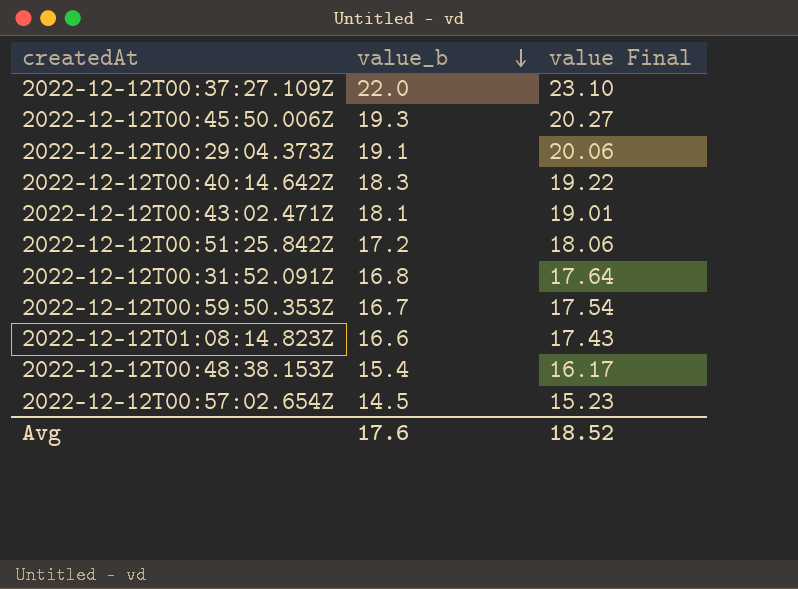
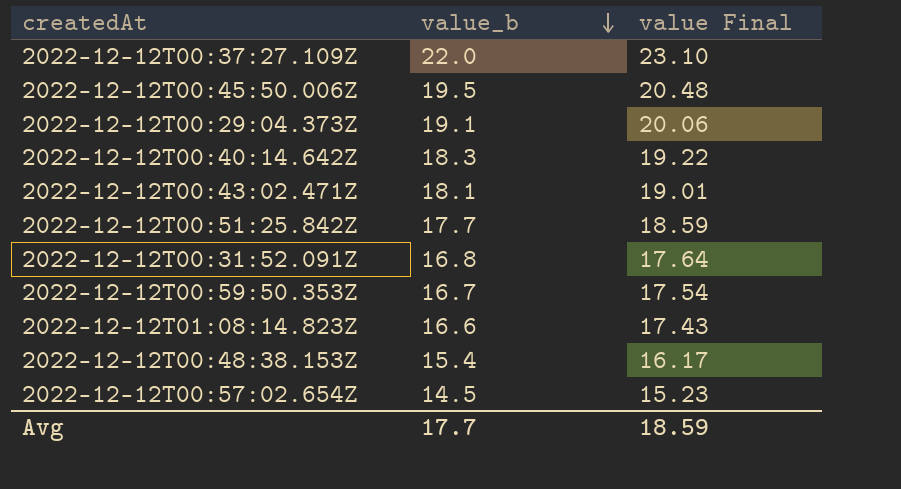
2022-12-12T00:45:50.006Z | value_b: 19.3 -> 19.5
2022-12-12T00:45:50.006Z | value Final: 20.27 -> 20.48
2022-12-12T00:51:25.842Z | value_b: 17.2 -> 17.7
2022-12-12T00:51:25.842Z | value Final: 18.06 -> 18.59
Avg | value_b: 17.6 -> 17.7
Avg | value Final: 18.52 -> 18.59

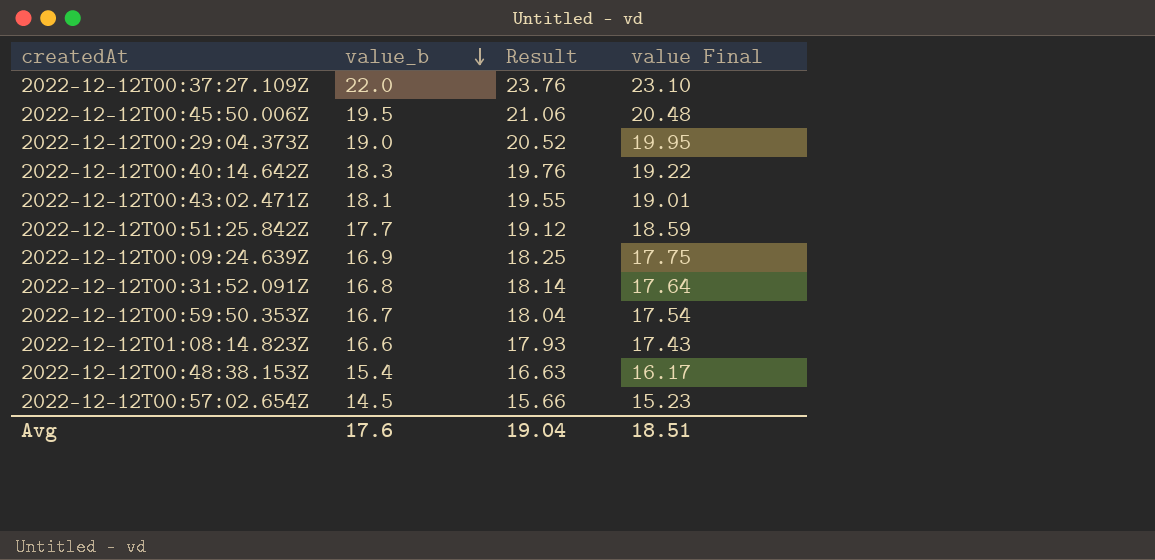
column Result | formula: none -> [value_b] * 1.08
2022-12-12T00:29:04.373Z | value_b: 19.1 -> 19.0
2022-12-12T00:29:04.373Z | value Final: 20.06 -> 19.95
row 2022-12-12T00:09:24.639Z: none -> 16.9 | 18.25 | 17.75
Avg | value_b: 17.7 -> 17.6
Avg | value Final: 18.59 -> 18.51

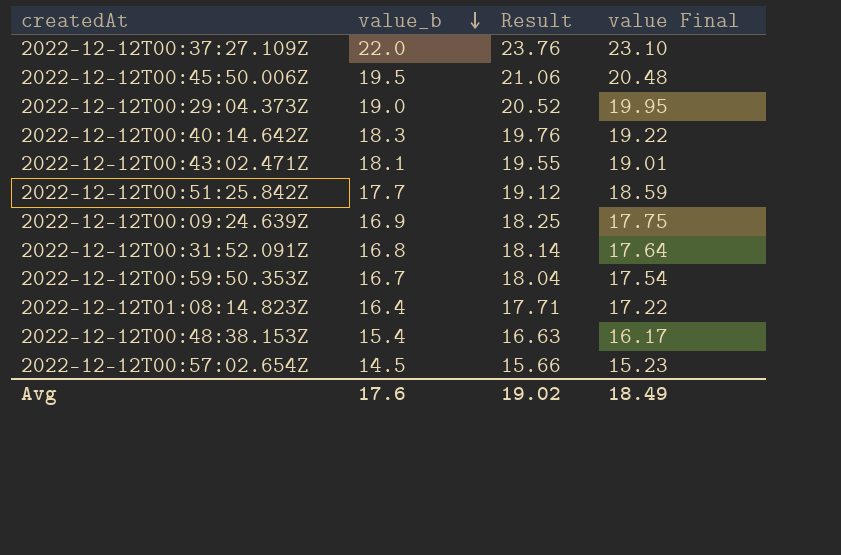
2022-12-12T01:08:14.823Z | value_b: 16.6 -> 16.4
2022-12-12T01:08:14.823Z | Result: 17.93 -> 17.71
2022-12-12T01:08:14.823Z | value Final: 17.43 -> 17.22
Avg | Result: 19.04 -> 19.02
Avg | value Final: 18.51 -> 18.49

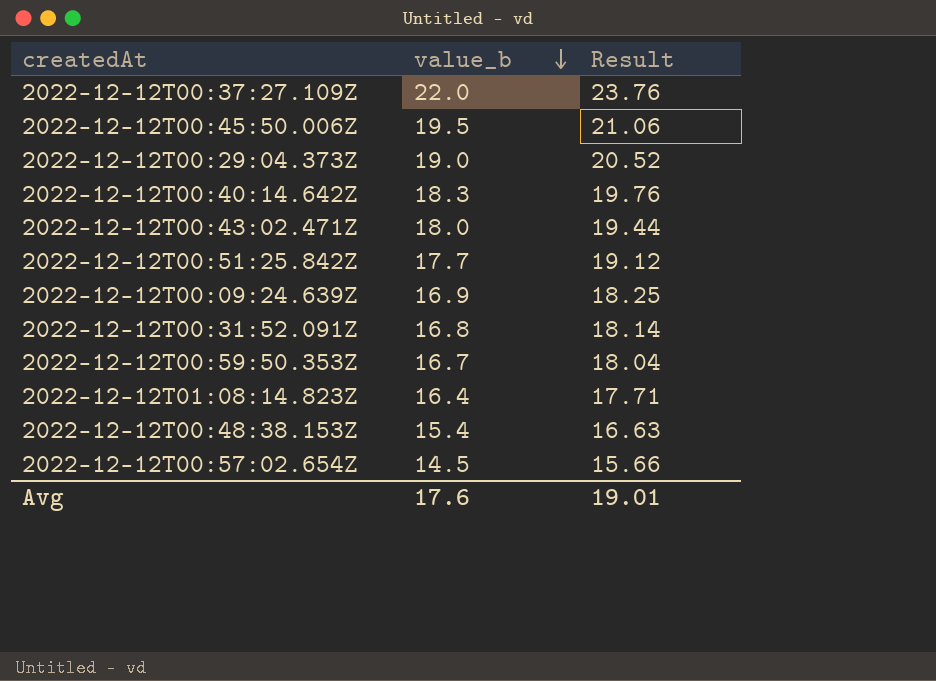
column value Final | formula: [value_b] * 1.05 -> none
2022-12-12T00:43:02.471Z | value_b: 18.1 -> 18.0
2022-12-12T00:43:02.471Z | Result: 19.55 -> 19.44
Avg | Result: 19.02 -> 19.01

